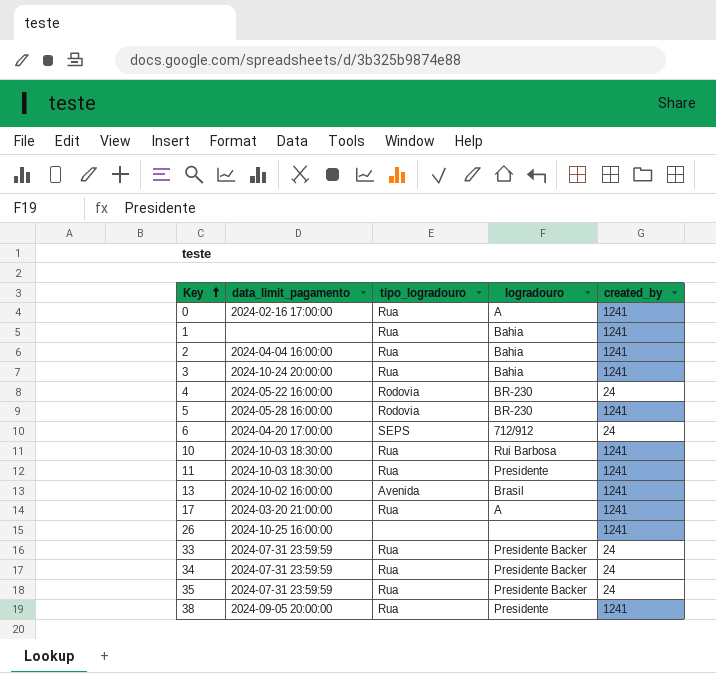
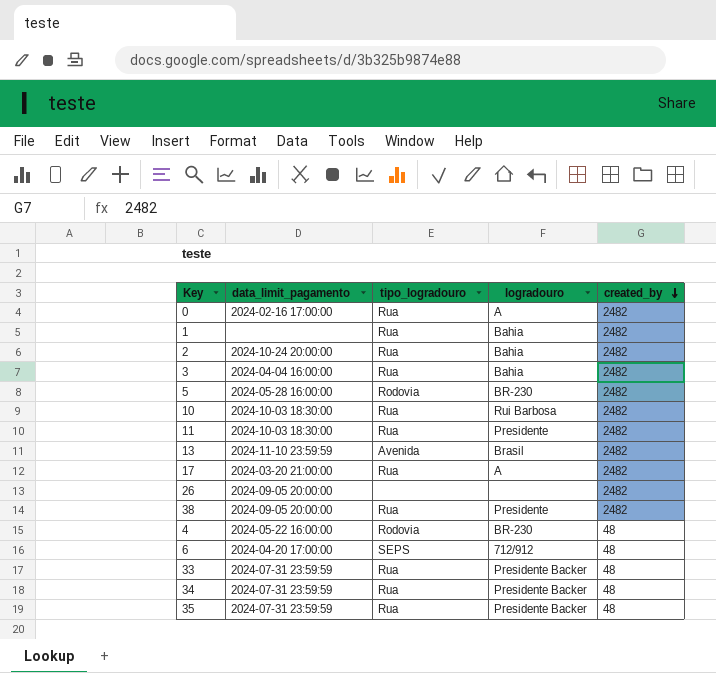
row order: Key ascending -> created_by descending
0 | created_by: 1241 -> 2482
1 | created_by: 1241 -> 2482
2 | data_limit_pagamento: 2024-04-04 16:00:00 -> 2024-10-24 20:00:00
2 | created_by: 1241 -> 2482
3 | data_limit_pagamento: 2024-10-24 20:00:00 -> 2024-04-04 16:00:00
3 | created_by: 1241 -> 2482
5 | created_by: 1241 -> 2482
10 | created_by: 1241 -> 2482
11 | created_by: 1241 -> 2482
13 | data_limit_pagamento: 2024-10-02 16:00:00 -> 2024-11-10 23:59:59
13 | created_by: 1241 -> 2482
17 | created_by: 1241 -> 2482
26 | data_limit_pagamento: 2024-10-25 16:00:00 -> 2024-09-05 20:00:00
26 | created_by: 1241 -> 2482
38 | created_by: 1241 -> 2482
4 | created_by: 24 -> 48
6 | created_by: 24 -> 48
33 | created_by: 24 -> 48
34 | created_by: 24 -> 48
35 | created_by: 24 -> 48

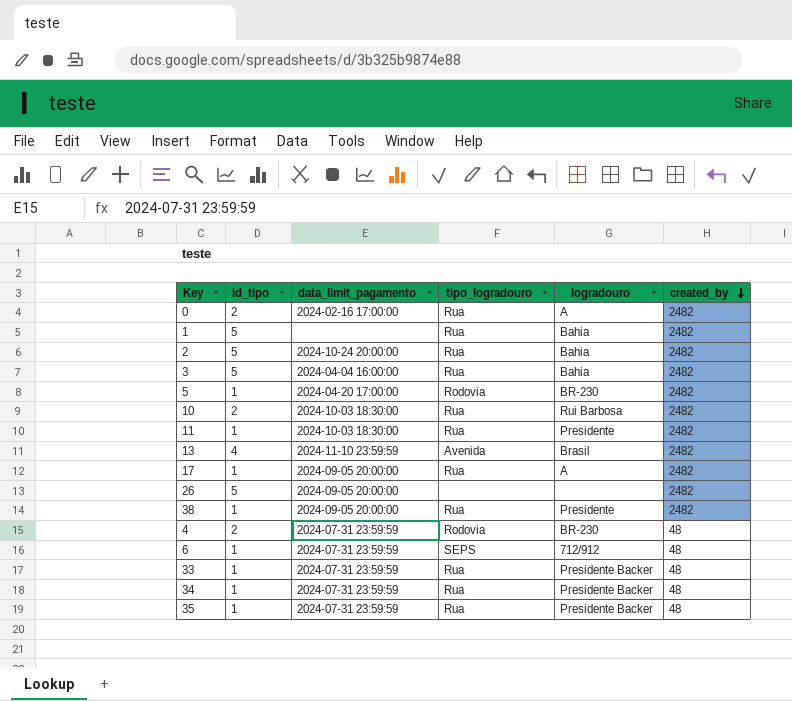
column id_tipo | position: none -> 2
5 | data_limit_pagamento: 2024-05-28 16:00:00 -> 2024-04-20 17:00:00
17 | data_limit_pagamento: 2024-03-20 21:00:00 -> 2024-09-05 20:00:00
4 | data_limit_pagamento: 2024-05-22 16:00:00 -> 2024-07-31 23:59:59
6 | data_limit_pagamento: 2024-04-20 17:00:00 -> 2024-07-31 23:59:59

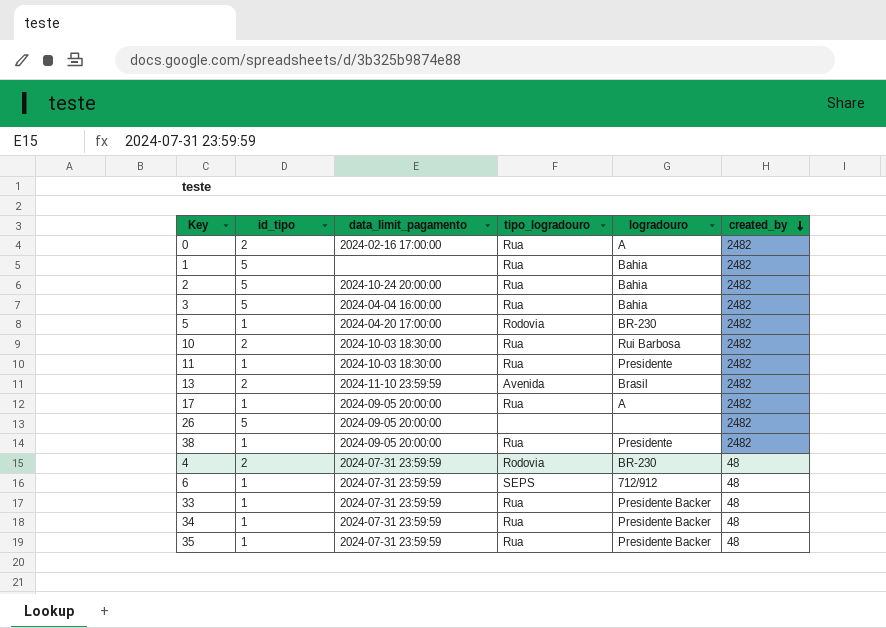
13 | id_tipo: 4 -> 2

